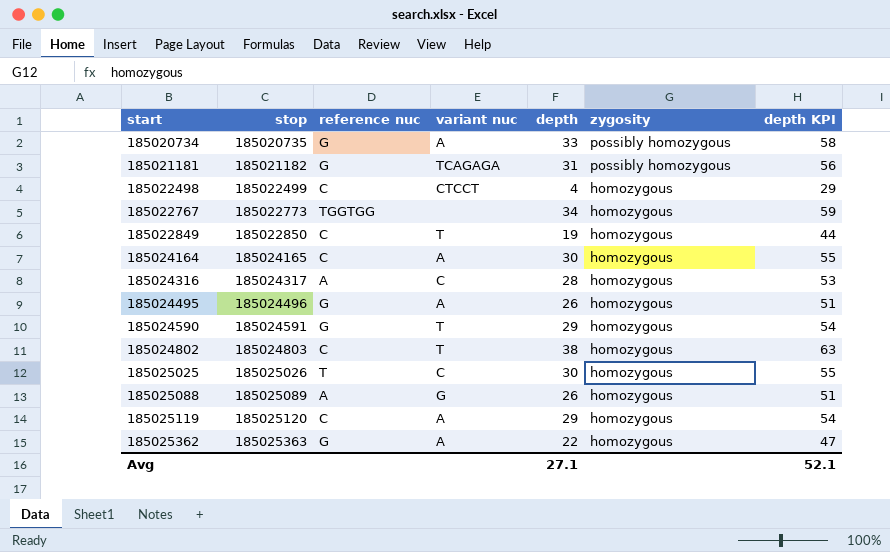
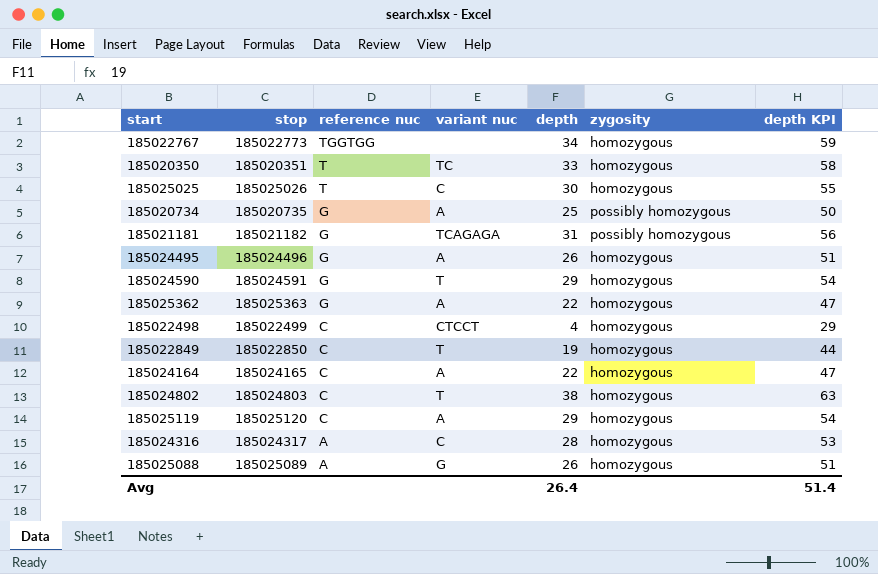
row order: start ascending -> reference nuc descending
row 185020350: none -> 185020351 | T | TC | 33 | homozygous | 58
185020734 | depth: 33 -> 25
185020734 | depth KPI: 58 -> 50
185024164 | depth: 30 -> 22
185024164 | depth KPI: 55 -> 47
Avg | depth: 27.1 -> 26.4
Avg | depth KPI: 52.1 -> 51.4

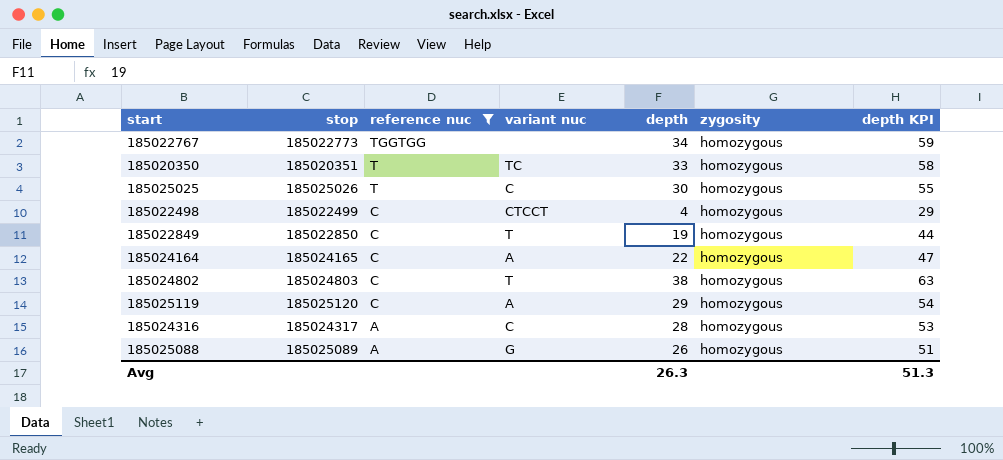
filter: none -> reference nuc != G
Avg | depth: 26.4 -> 26.3
Avg | depth KPI: 51.4 -> 51.3

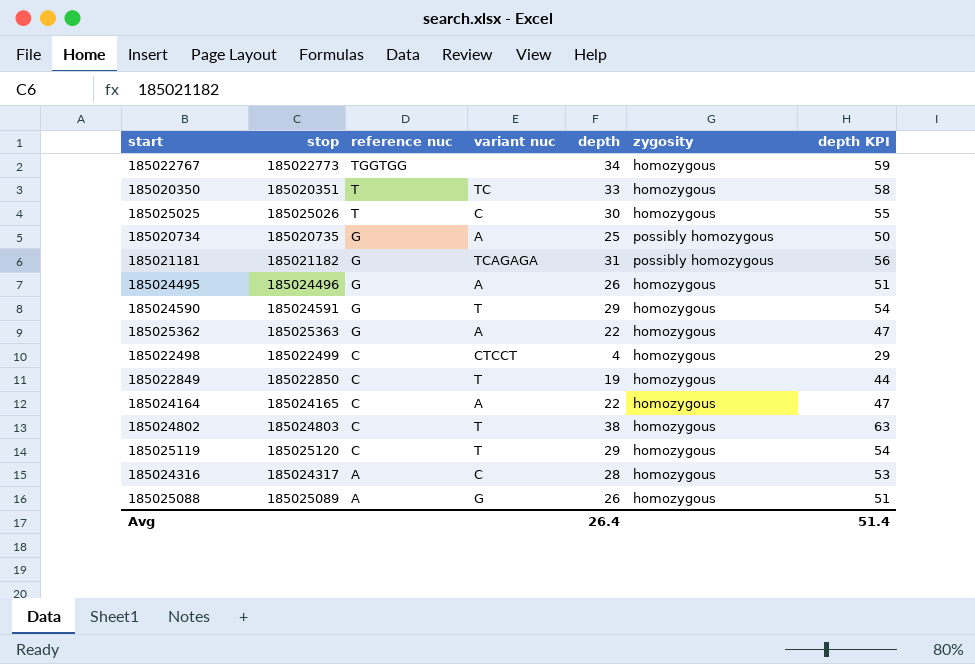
filter: reference nuc != G -> none
185025119 | variant nuc: A -> T
Avg | depth: 26.3 -> 26.4
Avg | depth KPI: 51.3 -> 51.4

